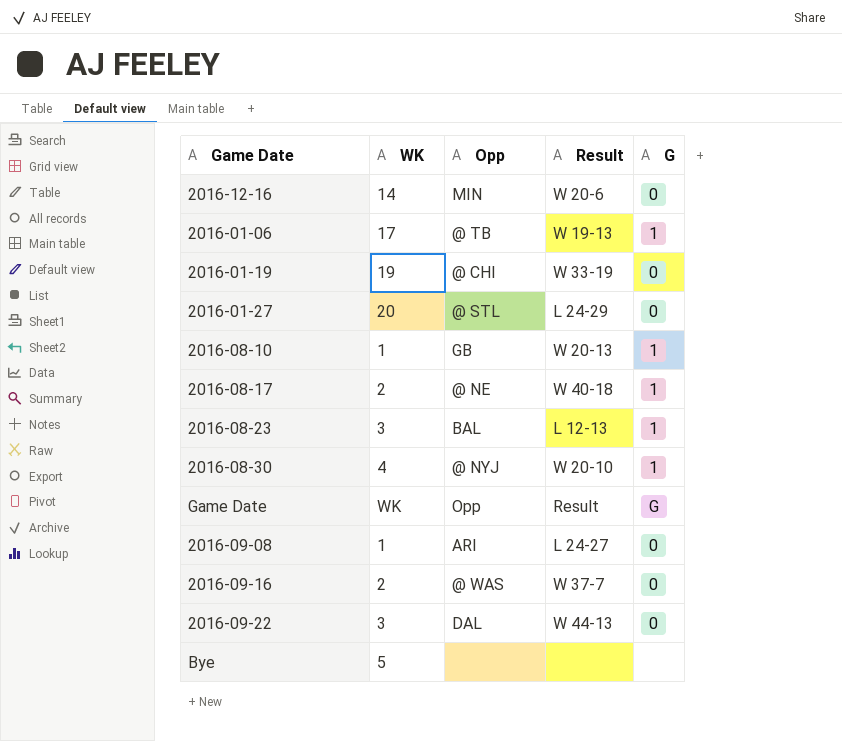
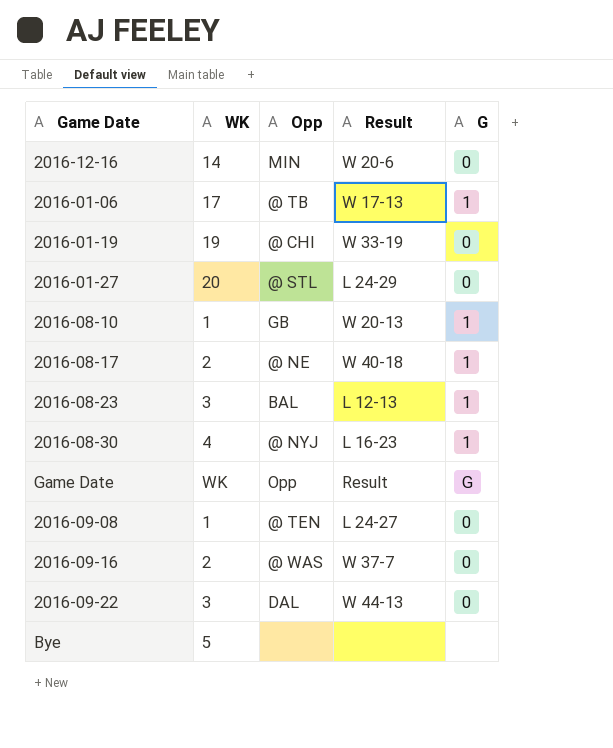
2016-01-06 | Result: W 19-13 -> W 17-13
2016-08-30 | Result: W 20-10 -> L 16-23
2016-09-08 | Opp: ARI -> @ TEN

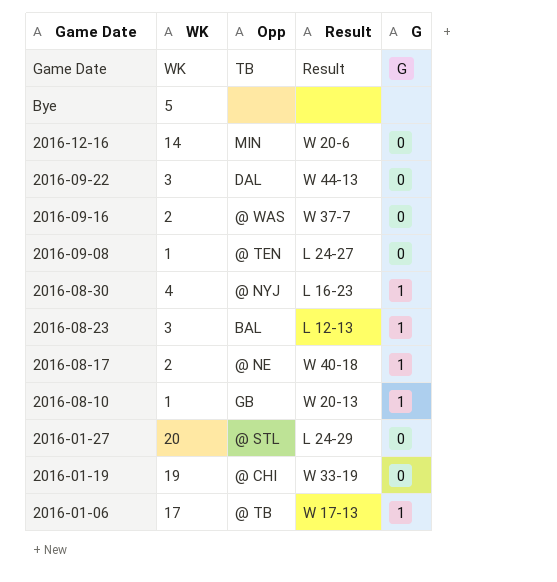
row order: none -> Game Date descending
Game Date | Opp: Opp -> TB

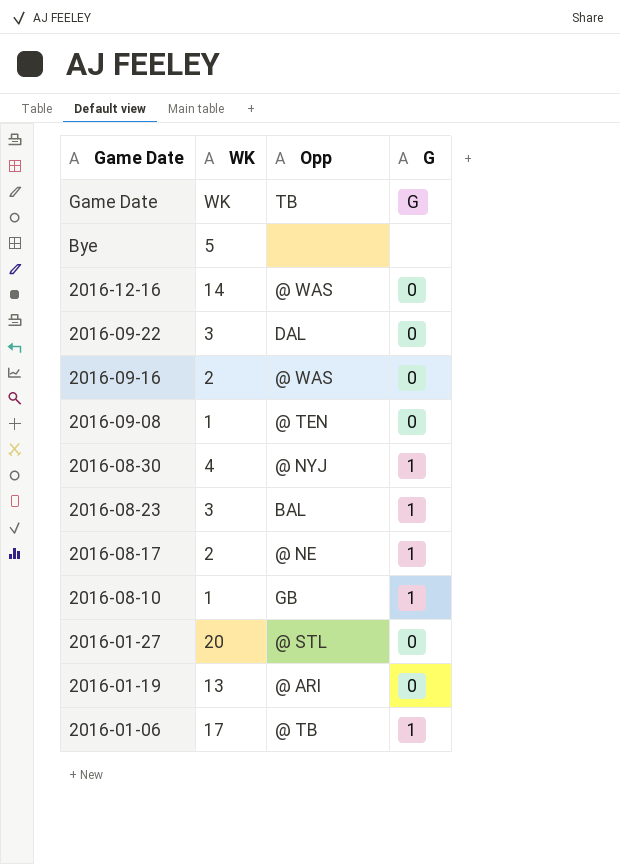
column Result | position: 4 -> none
2016-12-16 | Opp: MIN -> @ WAS
2016-01-19 | WK: 19 -> 13
2016-01-19 | Opp: @ CHI -> @ ARI

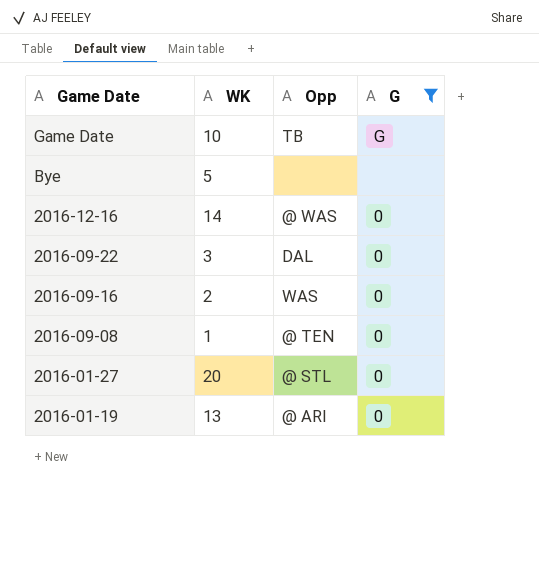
filter: none -> G != 1
Game Date | WK: WK -> 10
2016-09-16 | Opp: @ WAS -> WAS

